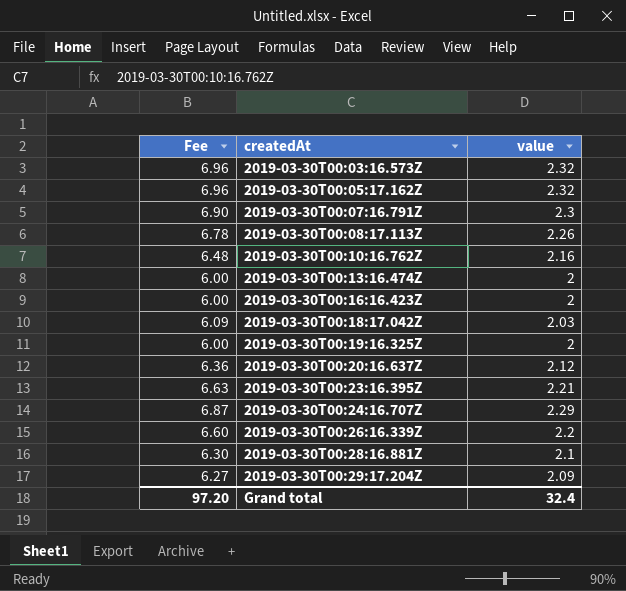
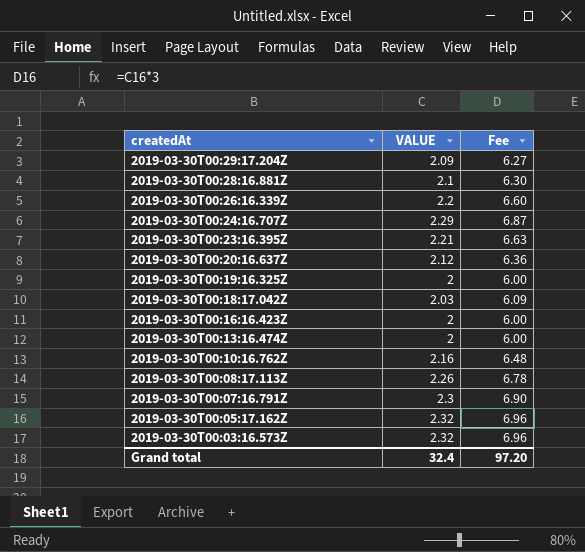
row order: createdAt ascending -> createdAt descending
column name: value -> VALUE
column Fee | position: 1 -> 3

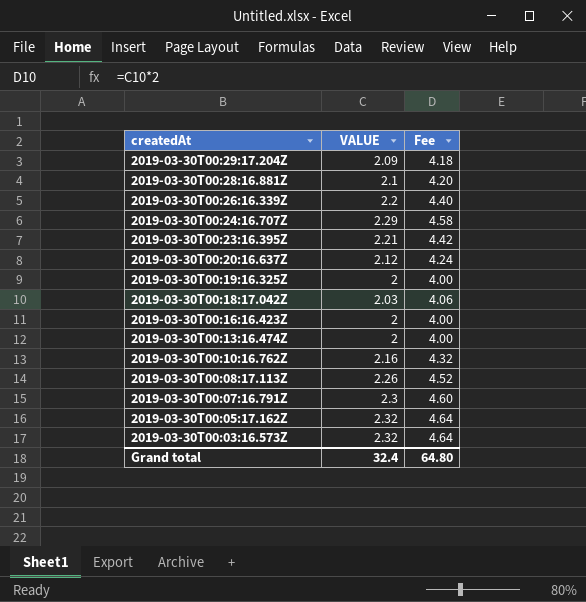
column Fee | formula: [VALUE] * 3 -> [VALUE] * 2
Grand total | Fee: 97.20 -> 64.80

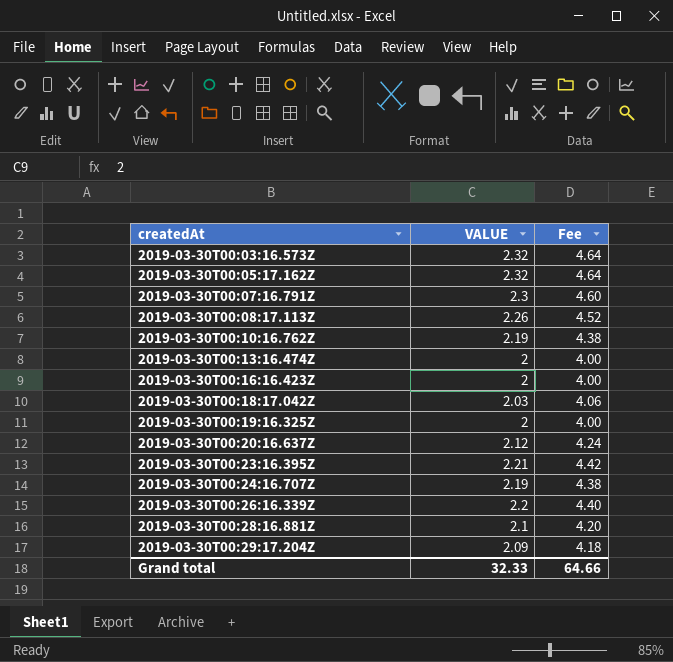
row order: createdAt descending -> createdAt ascending
2019-03-30T00:10:16.762Z | VALUE: 2.16 -> 2.19
2019-03-30T00:10:16.762Z | Fee: 4.32 -> 4.38
2019-03-30T00:24:16.707Z | VALUE: 2.29 -> 2.19
2019-03-30T00:24:16.707Z | Fee: 4.58 -> 4.38
Grand total | VALUE: 32.4 -> 32.33
Grand total | Fee: 64.80 -> 64.66

